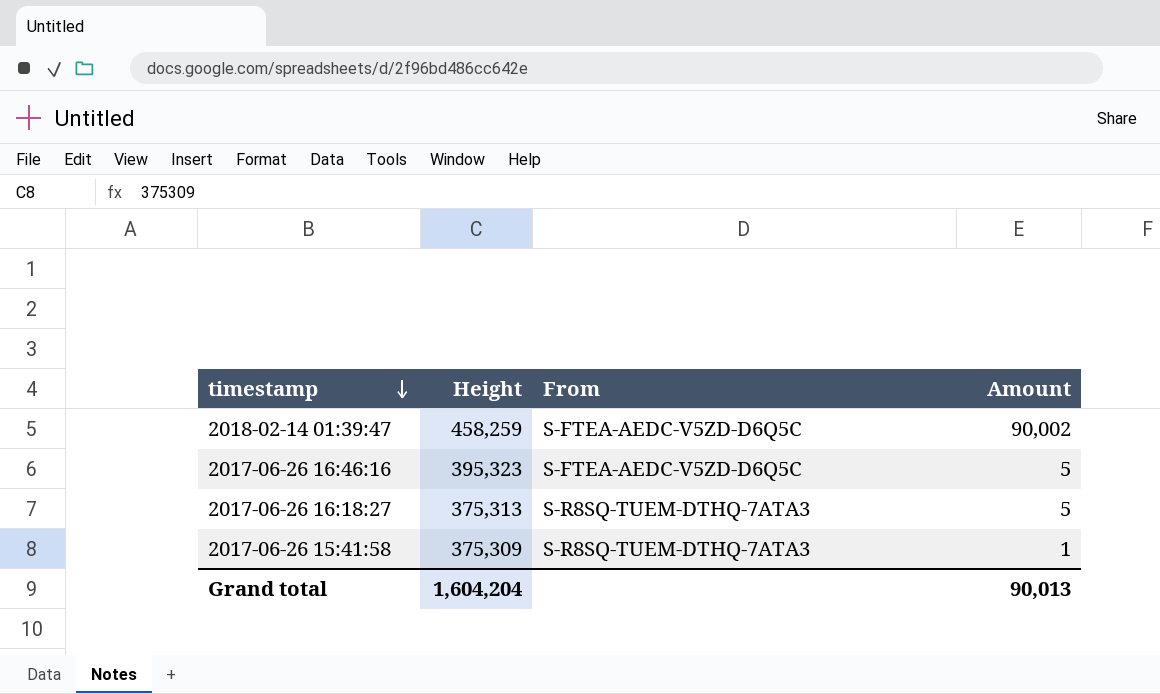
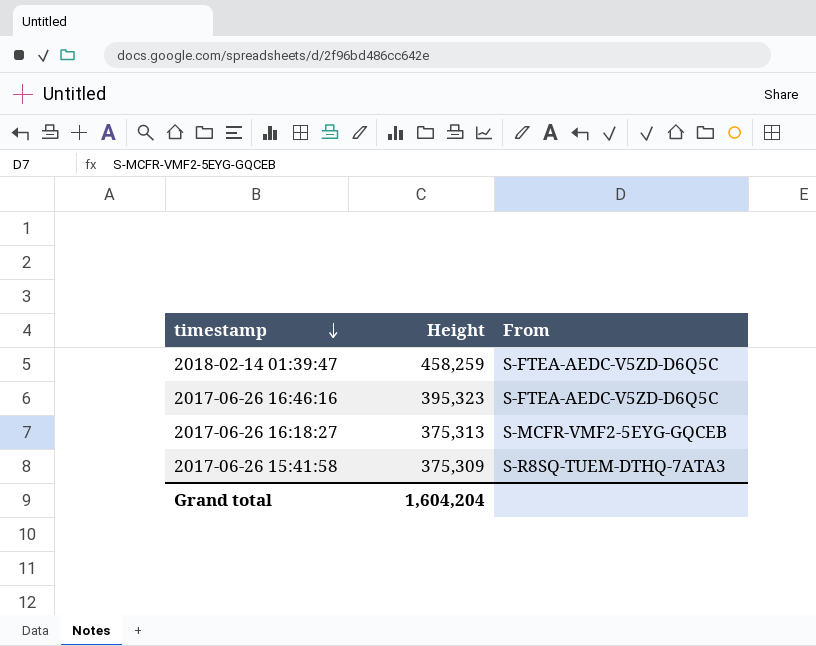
column Amount | position: 4 -> none
2017-06-26 16:18:27 | From: S-R8SQ-TUEM-DTHQ-7ATA3 -> S-MCFR-VMF2-5EYG-GQCEB

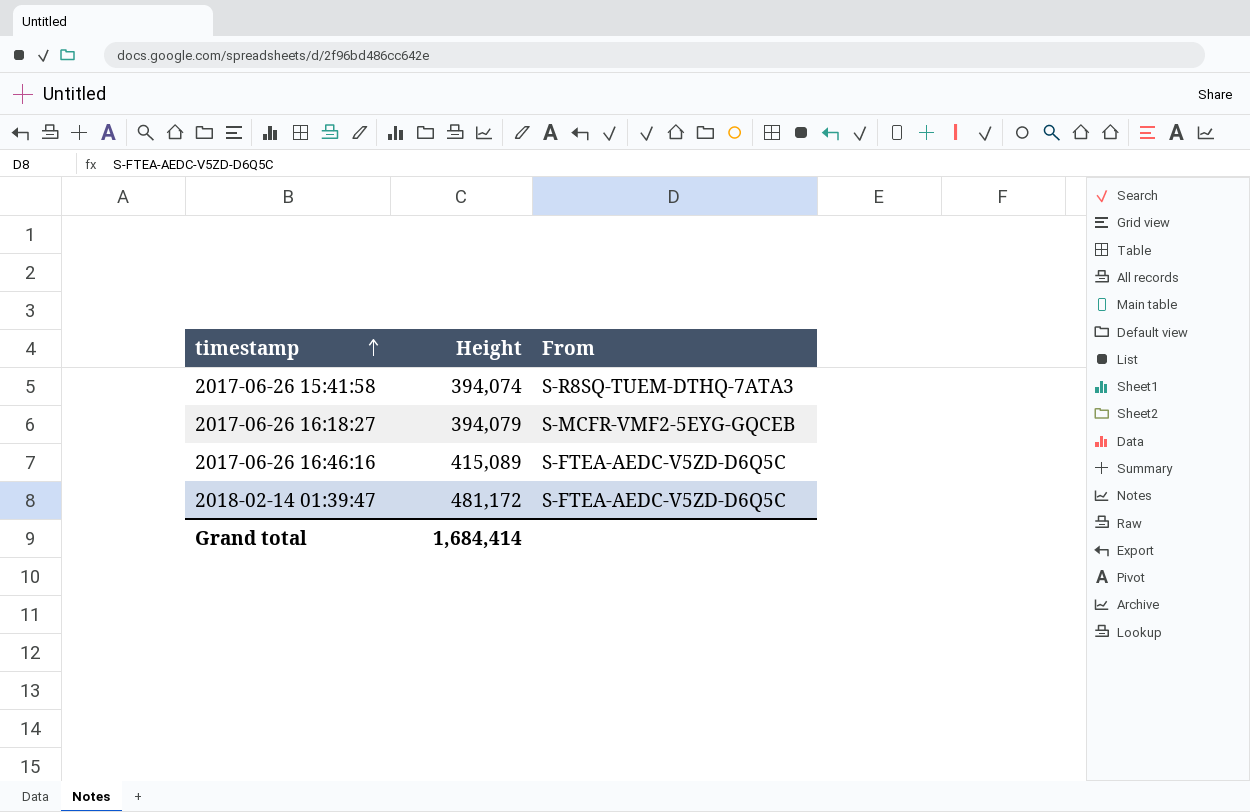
row order: timestamp descending -> timestamp ascending
2017-06-26 15:41:58 | Height: 375,309 -> 394,074
2017-06-26 16:18:27 | Height: 375,313 -> 394,079
2017-06-26 16:46:16 | Height: 395,323 -> 415,089
2018-02-14 01:39:47 | Height: 458,259 -> 481,172
Grand total | Height: 1,604,204 -> 1,684,414

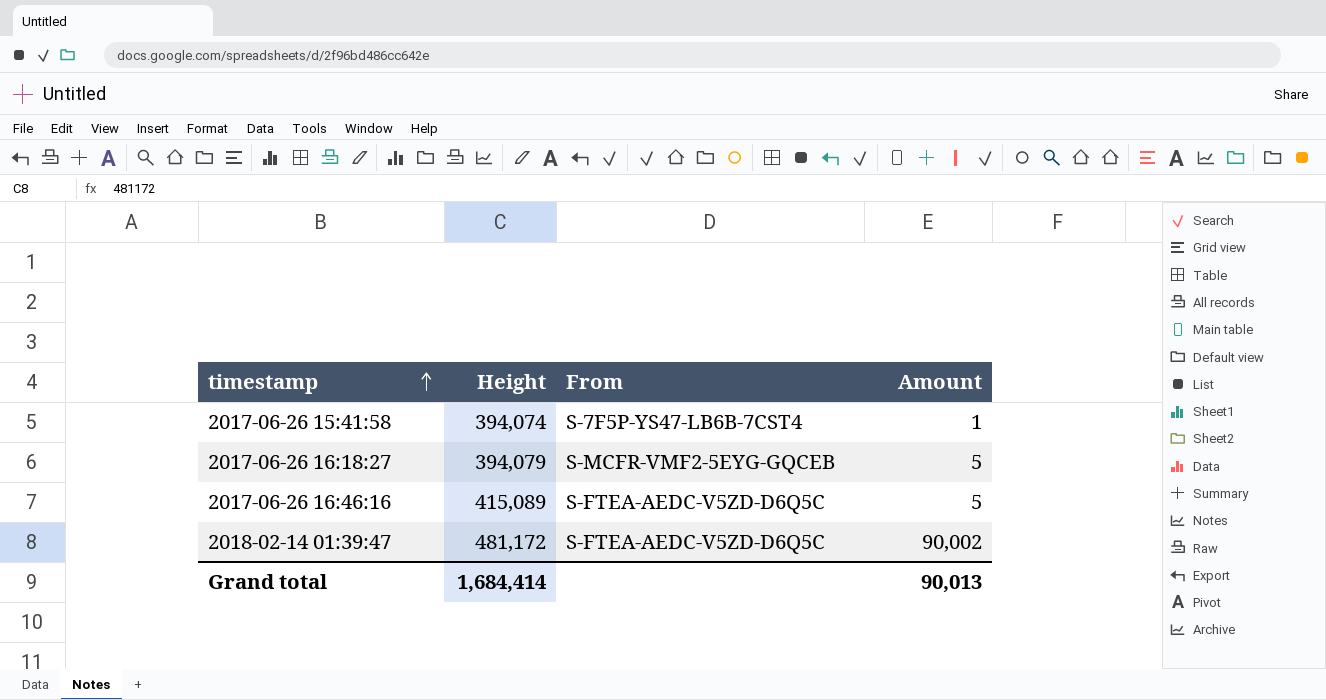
column Amount | position: none -> 4
2017-06-26 15:41:58 | From: S-R8SQ-TUEM-DTHQ-7ATA3 -> S-7F5P-YS47-LB6B-7CST4

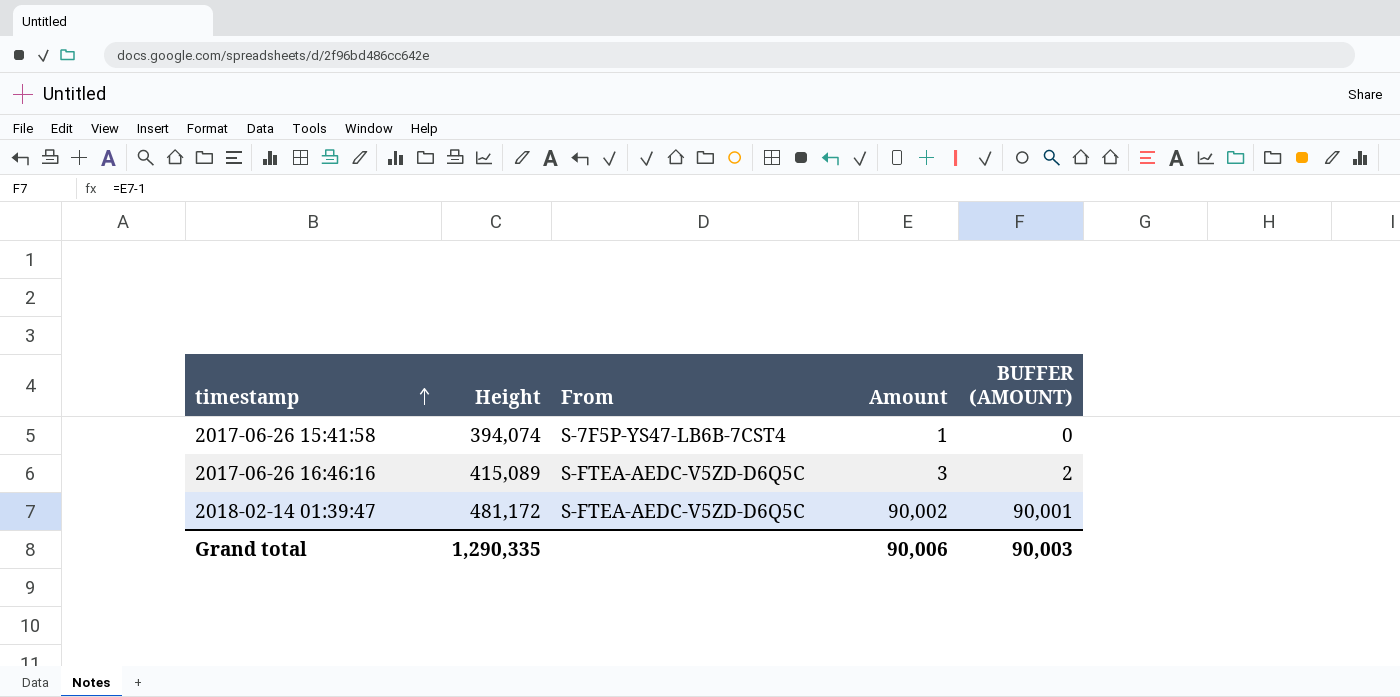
column BUFFER (AMOUNT) | formula: none -> [Amount] - 1
row 2017-06-26 16:18:27: 394,079 | S-MCFR-VMF2-5EYG-GQCEB | 5 -> none
2017-06-26 16:46:16 | Amount: 5 -> 3
Grand total | Height: 1,684,414 -> 1,290,335
Grand total | Amount: 90,013 -> 90,006

